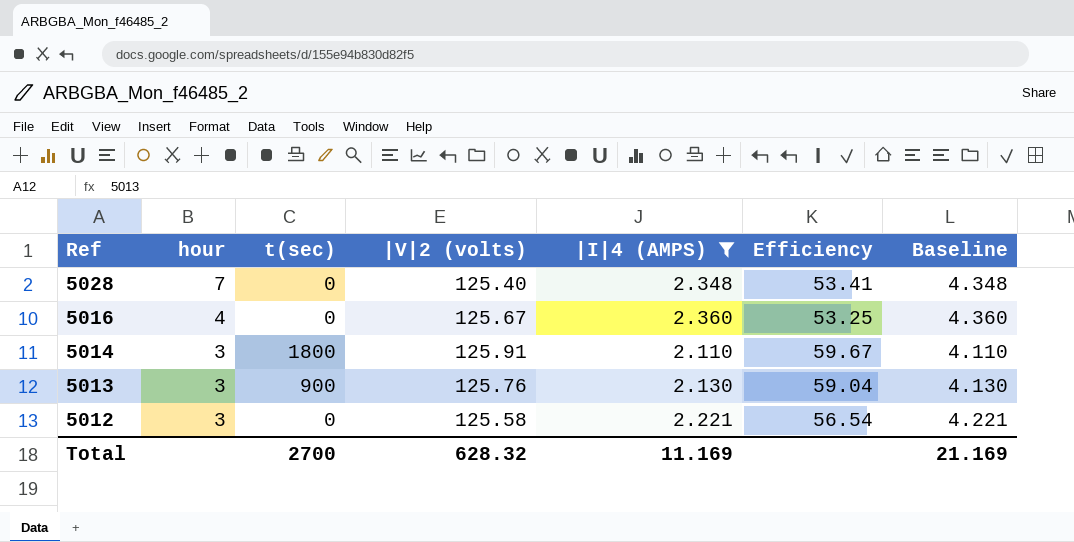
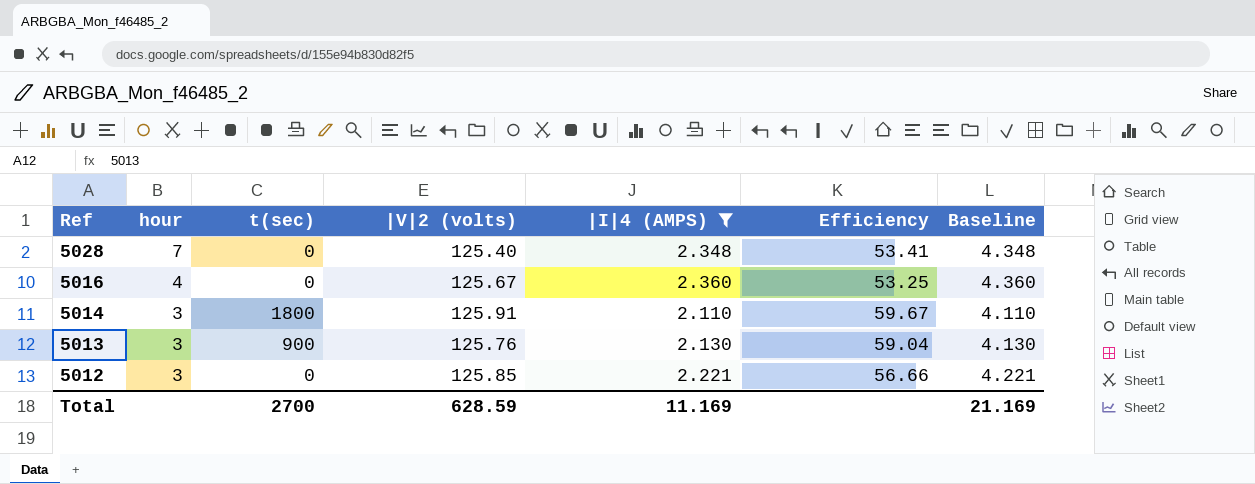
5012 | |V|2 (volts): 125.58 -> 125.85
5012 | Efficiency: 56.54 -> 56.66
Total | |V|2 (volts): 628.32 -> 628.59

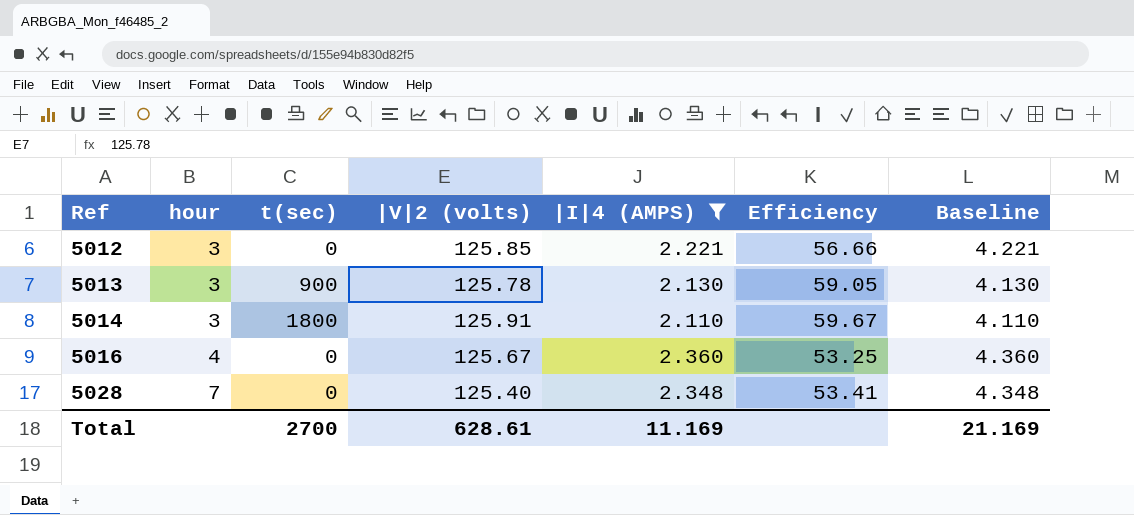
row order: Ref descending -> Ref ascending
5013 | |V|2 (volts): 125.76 -> 125.78
5013 | Efficiency: 59.04 -> 59.05
Total | |V|2 (volts): 628.59 -> 628.61

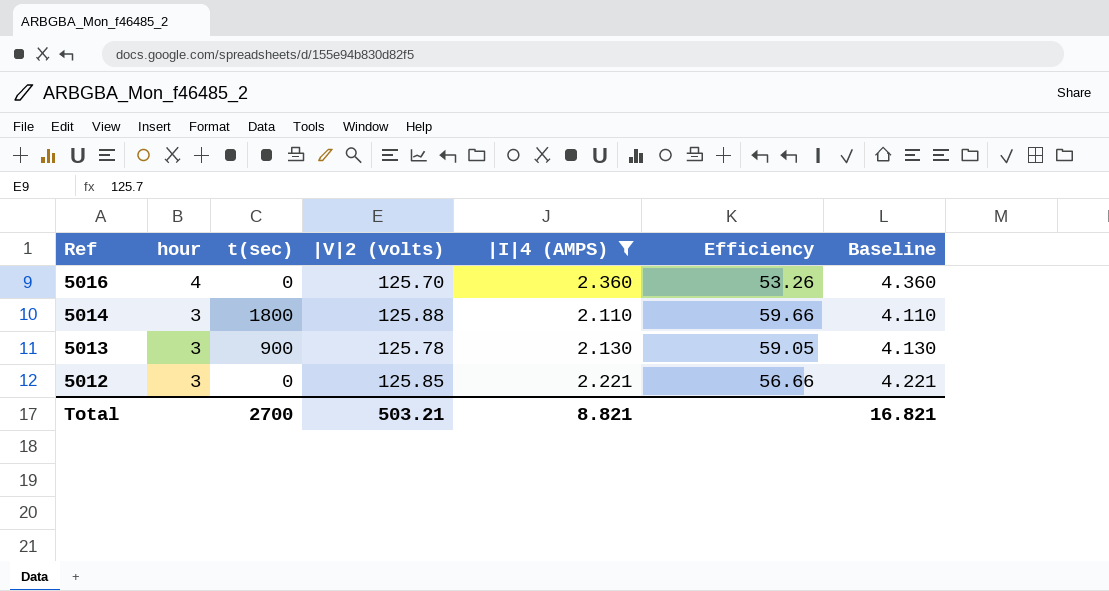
row order: Ref ascending -> Ref descending
row 5028: 7 | 0 | 125.40 | 2.348 | 53.41 | 4.348 -> none
5016 | |V|2 (volts): 125.67 -> 125.70
5016 | Efficiency: 53.25 -> 53.26
5014 | |V|2 (volts): 125.91 -> 125.88
5014 | Efficiency: 59.67 -> 59.66
Total | |V|2 (volts): 628.61 -> 503.21
Total | |I|4 (AMPS): 11.169 -> 8.821
Total | Baseline: 21.169 -> 16.821

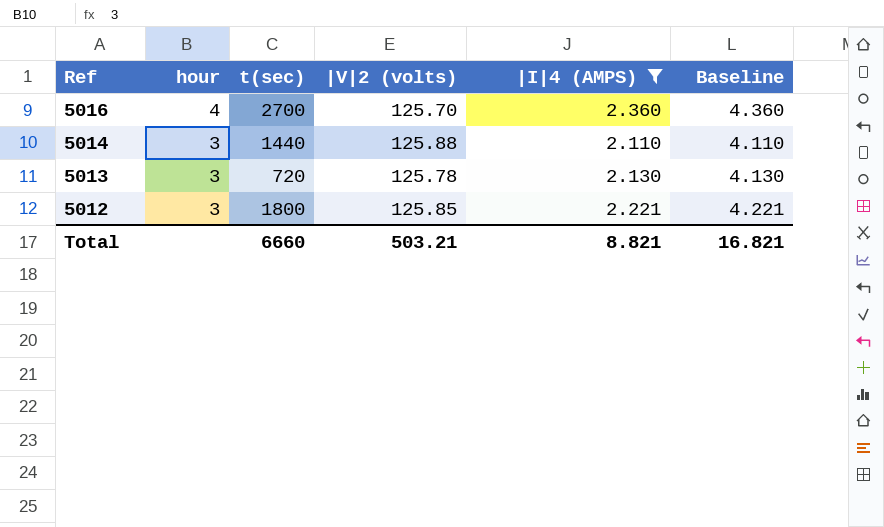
column Efficiency | formula: [|V|2 (volts)] / [|I|4 (AMPS)] -> none
5016 | t(sec): 0 -> 2700
5014 | t(sec): 1800 -> 1440
5013 | t(sec): 900 -> 720
5012 | t(sec): 0 -> 1800
Total | t(sec): 2700 -> 6660

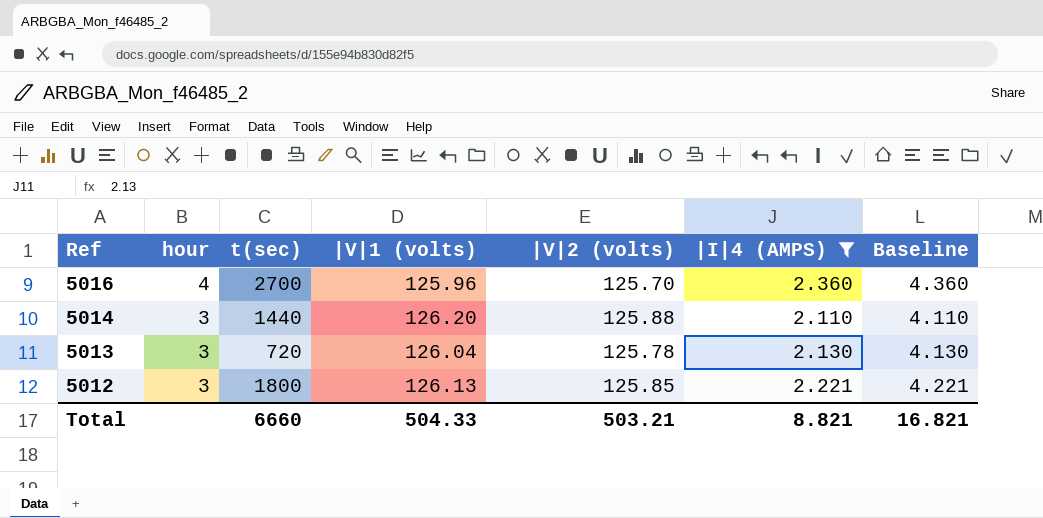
column |V|1 (volts) | position: none -> 4

